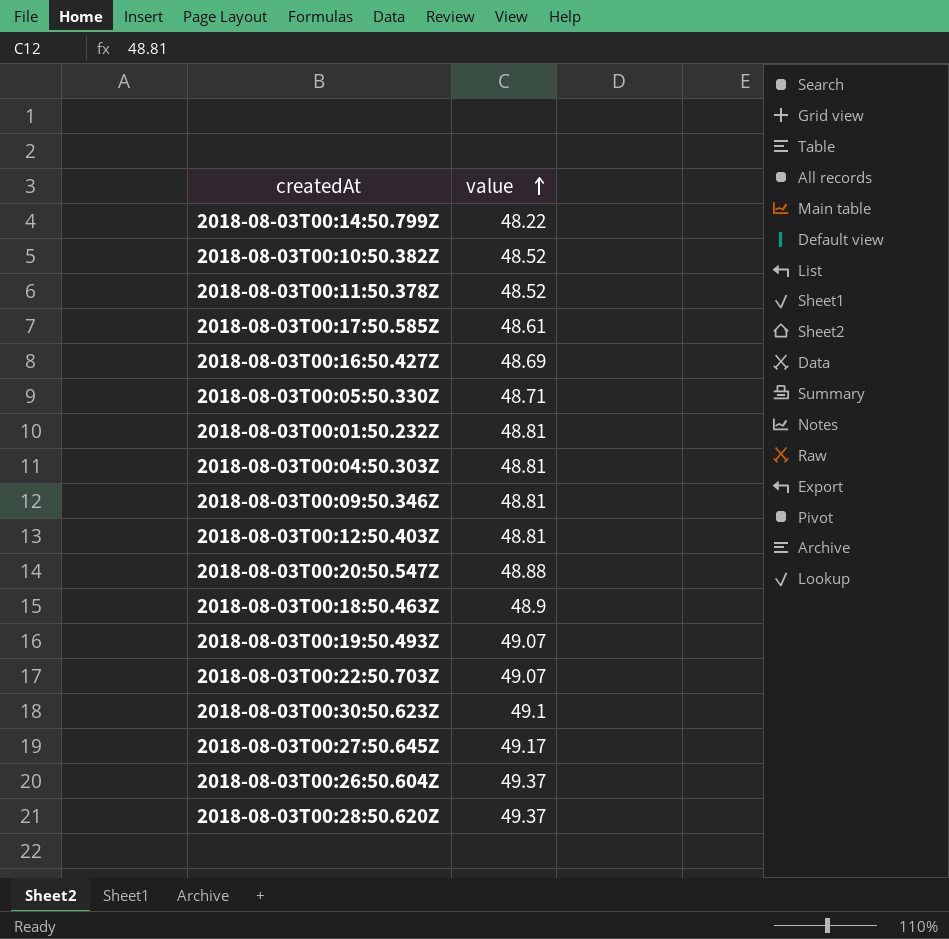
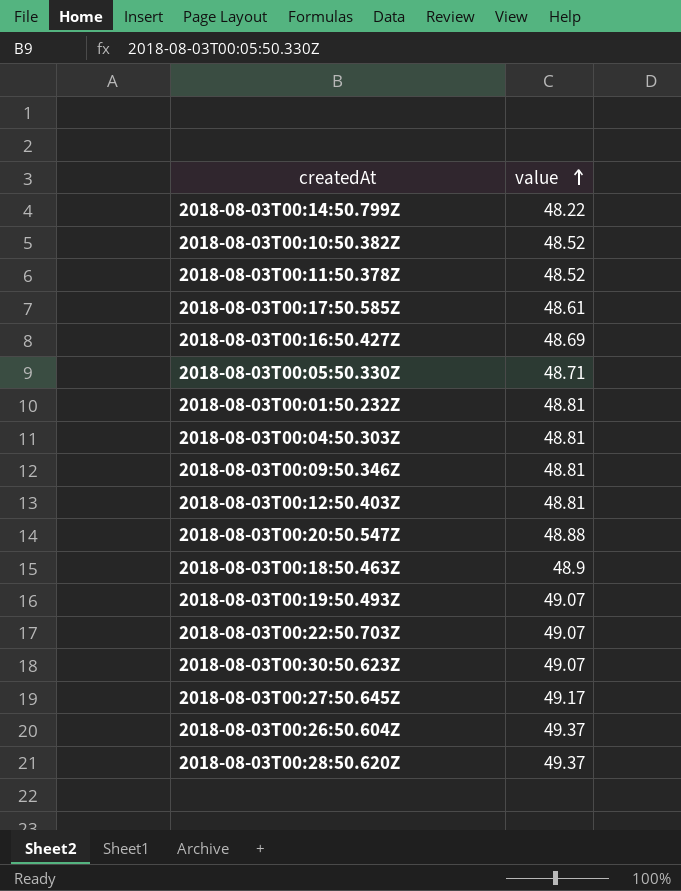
2018-08-03T00:30:50.623Z | value: 49.1 -> 49.07

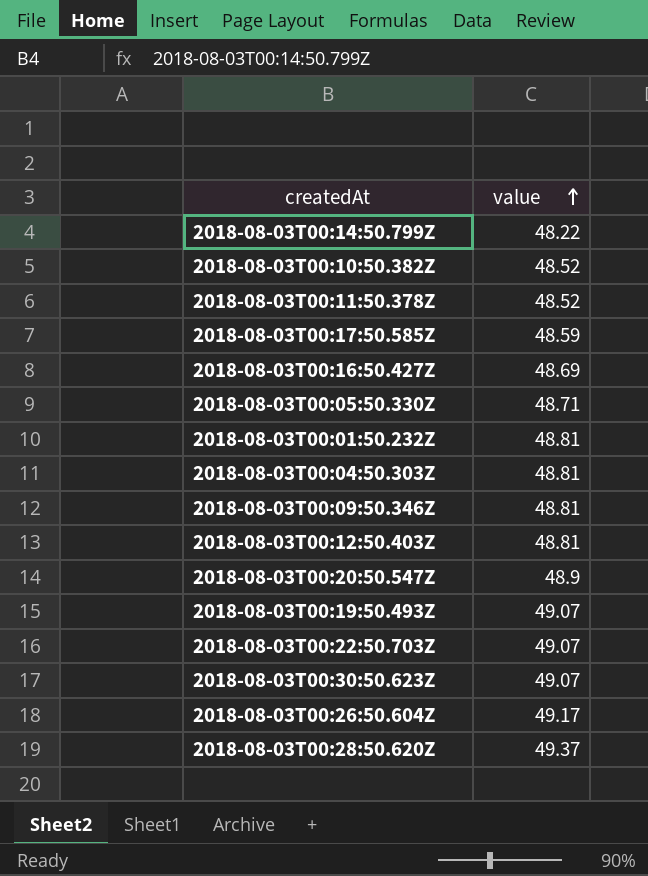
row 2018-08-03T00:18:50.463Z: 48.9 -> none
row 2018-08-03T00:27:50.645Z: 49.17 -> none
2018-08-03T00:17:50.585Z | value: 48.61 -> 48.59
2018-08-03T00:20:50.547Z | value: 48.88 -> 48.9
2018-08-03T00:26:50.604Z | value: 49.37 -> 49.17

